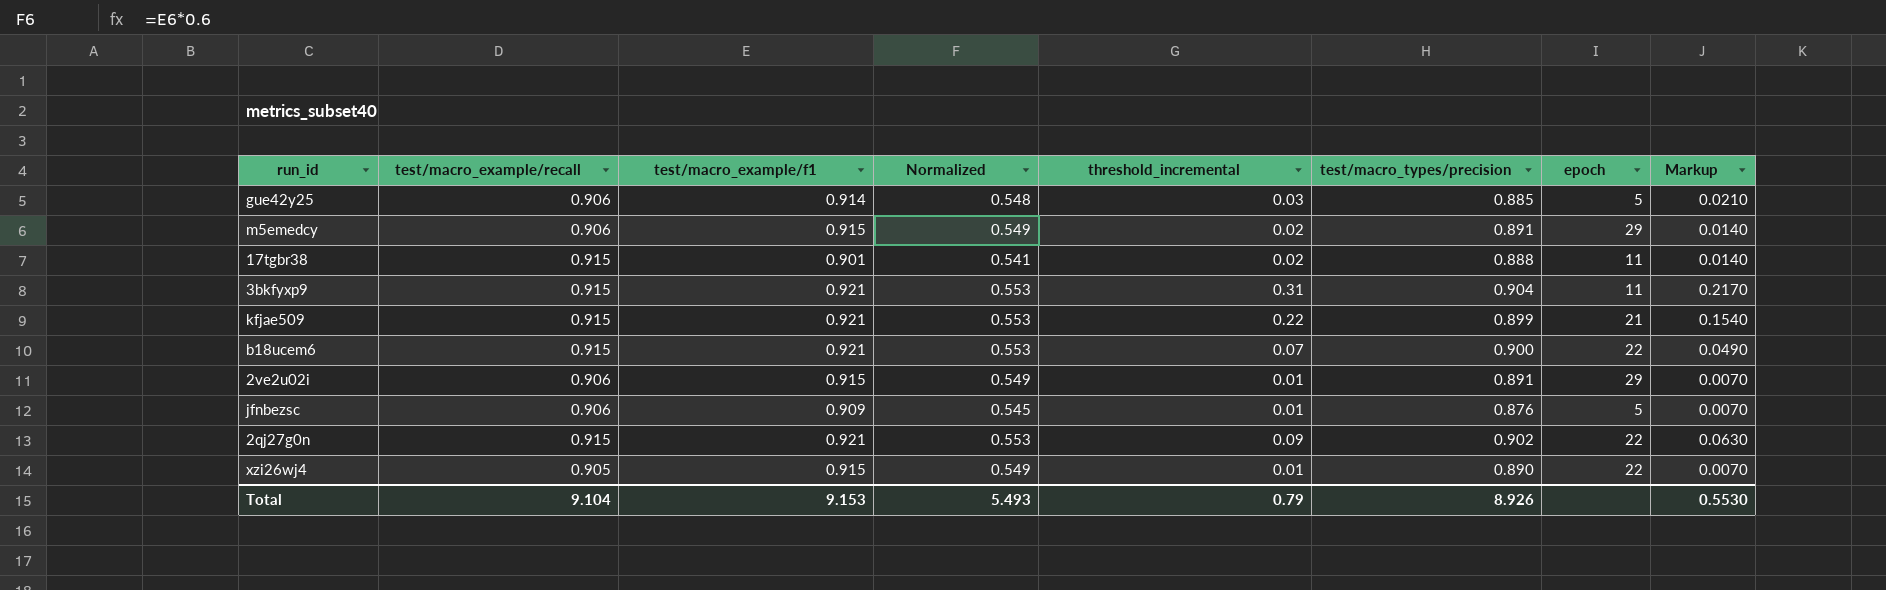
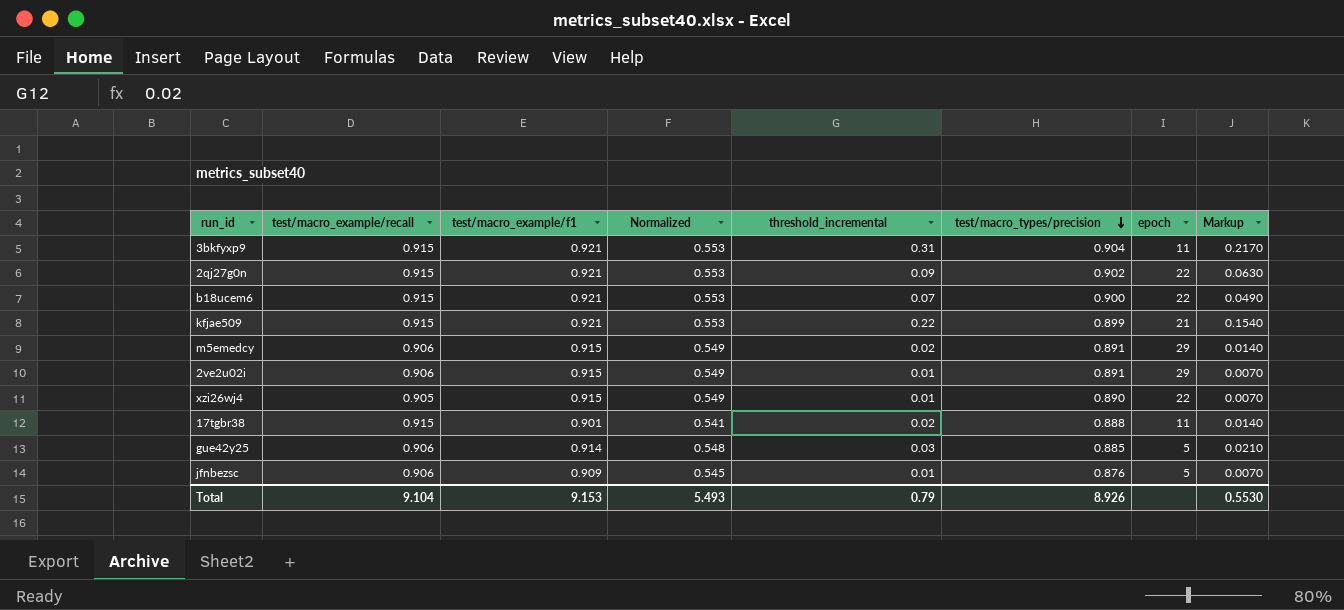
row order: none -> test/macro_types/precision descending

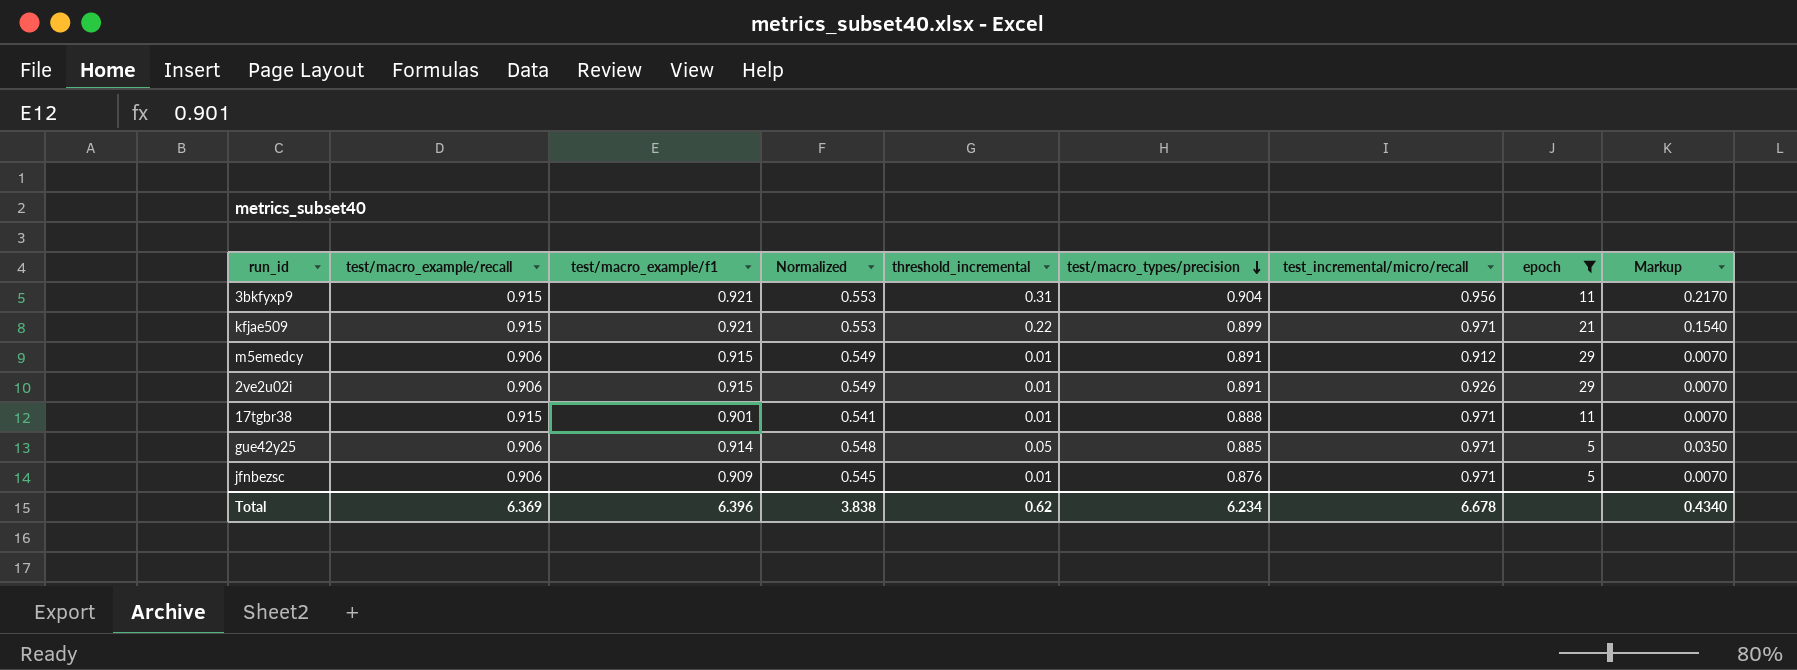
filter: none -> epoch != 22
column test_incremental/micro/recall | position: none -> 7
m5emedcy | threshold_incremental: 0.02 -> 0.01
m5emedcy | Markup: 0.0140 -> 0.0070
17tgbr38 | threshold_incremental: 0.02 -> 0.01
17tgbr38 | Markup: 0.0140 -> 0.0070
gue42y25 | threshold_incremental: 0.03 -> 0.05
gue42y25 | Markup: 0.0210 -> 0.0350
Total | test/macro_example/recall: 9.104 -> 6.369
Total | test/macro_example/f1: 9.153 -> 6.396
Total | Normalized: 5.493 -> 3.838
Total | threshold_incremental: 0.79 -> 0.62
Total | test/macro_types/precision: 8.926 -> 6.234
Total | Markup: 0.5530 -> 0.4340

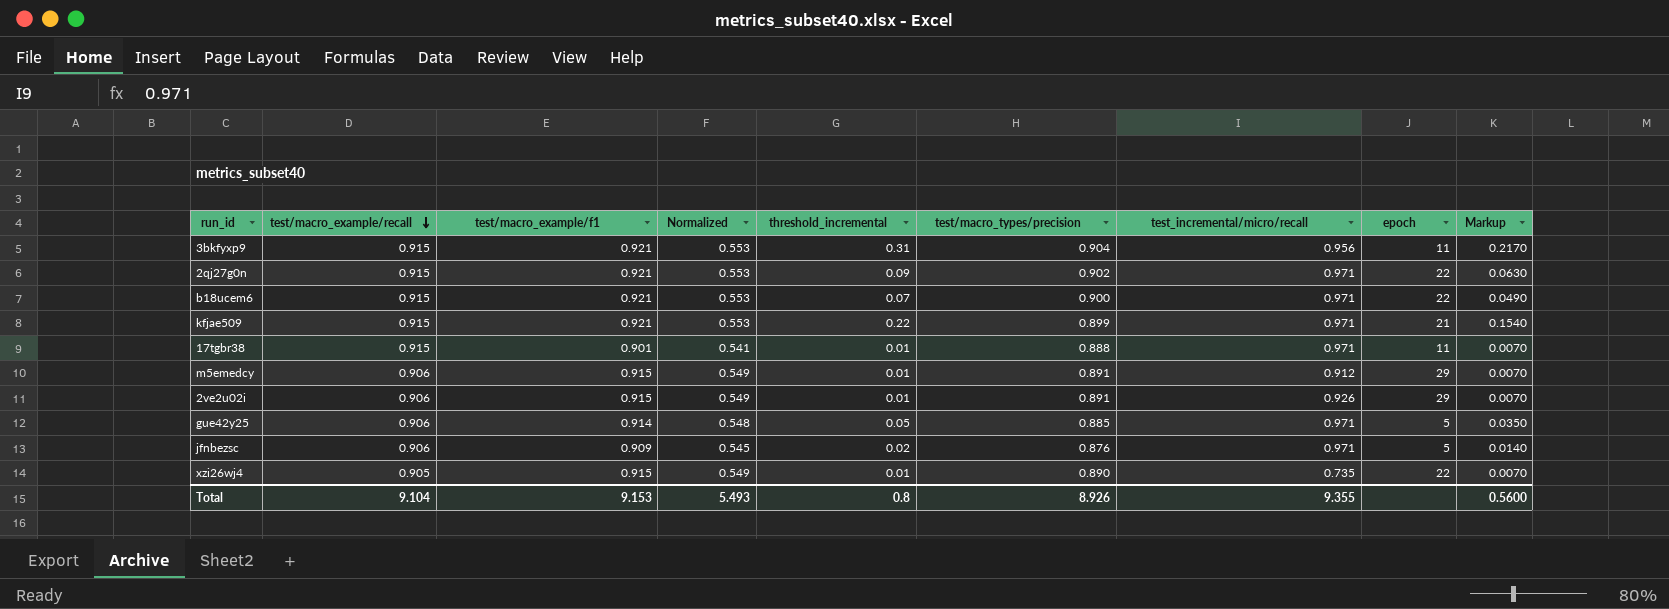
filter: epoch != 22 -> none
row order: test/macro_types/precision descending -> test/macro_example/recall descending
jfnbezsc | threshold_incremental: 0.01 -> 0.02
jfnbezsc | Markup: 0.0070 -> 0.0140
Total | test/macro_example/recall: 6.369 -> 9.104
Total | test/macro_example/f1: 6.396 -> 9.153
Total | Normalized: 3.838 -> 5.493
Total | threshold_incremental: 0.62 -> 0.8
Total | test/macro_types/precision: 6.234 -> 8.926
Total | test_incremental/micro/recall: 6.678 -> 9.355
Total | Markup: 0.4340 -> 0.5600

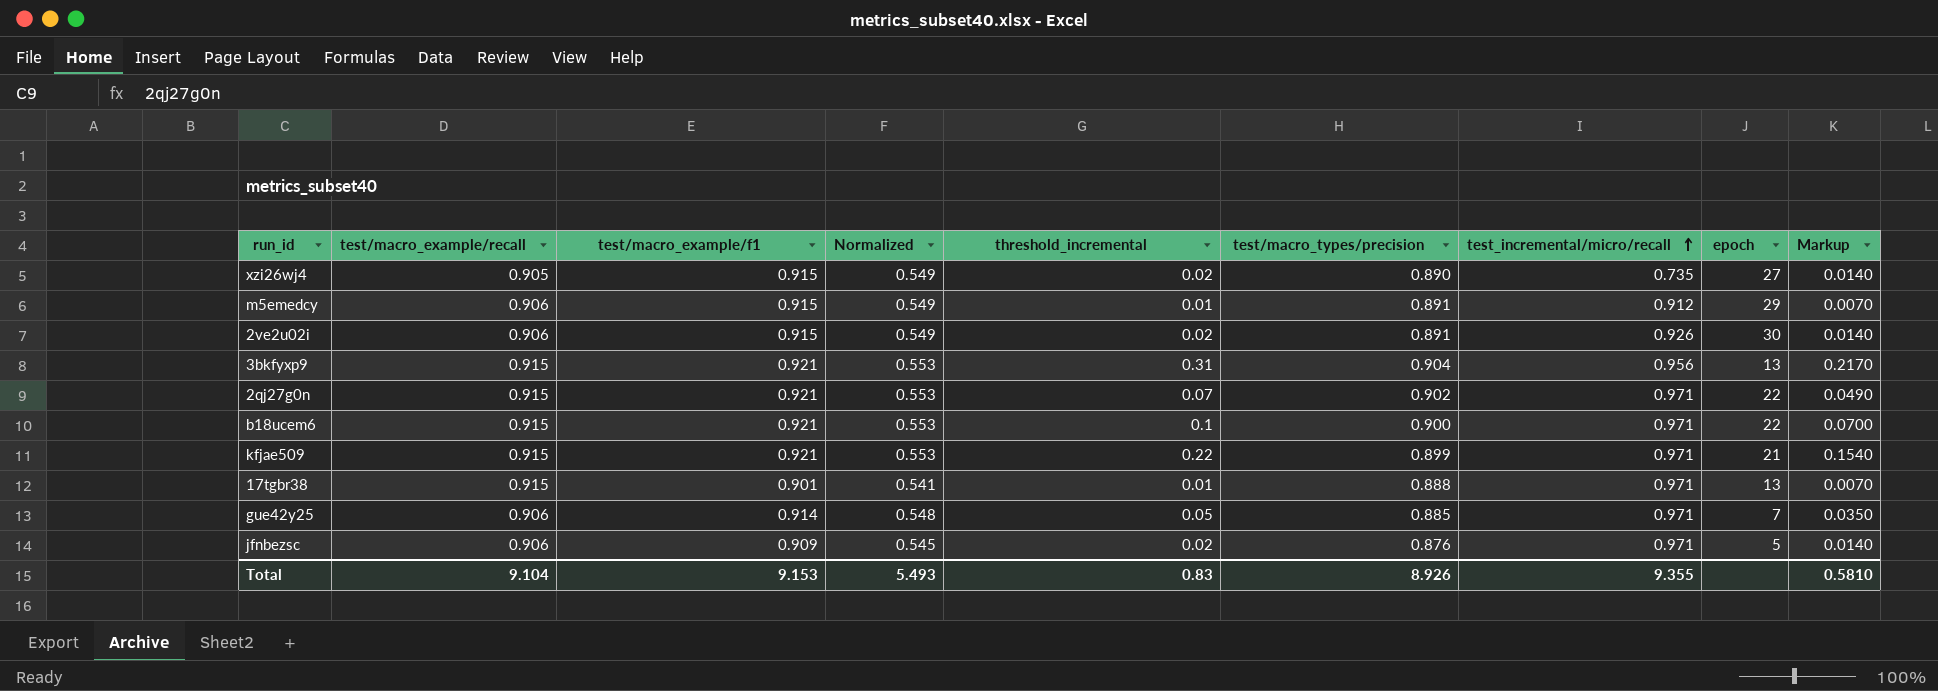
row order: test/macro_example/recall descending -> test_incremental/micro/recall ascending
xzi26wj4 | threshold_incremental: 0.01 -> 0.02
xzi26wj4 | epoch: 22 -> 27
xzi26wj4 | Markup: 0.0070 -> 0.0140
2ve2u02i | threshold_incremental: 0.01 -> 0.02
2ve2u02i | epoch: 29 -> 30
2ve2u02i | Markup: 0.0070 -> 0.0140
3bkfyxp9 | epoch: 11 -> 13
2qj27g0n | threshold_incremental: 0.09 -> 0.07
2qj27g0n | Markup: 0.0630 -> 0.0490
b18ucem6 | threshold_incremental: 0.07 -> 0.1
b18ucem6 | Markup: 0.0490 -> 0.0700
17tgbr38 | epoch: 11 -> 13
gue42y25 | epoch: 5 -> 7
Total | threshold_incremental: 0.8 -> 0.83
Total | Markup: 0.5600 -> 0.5810

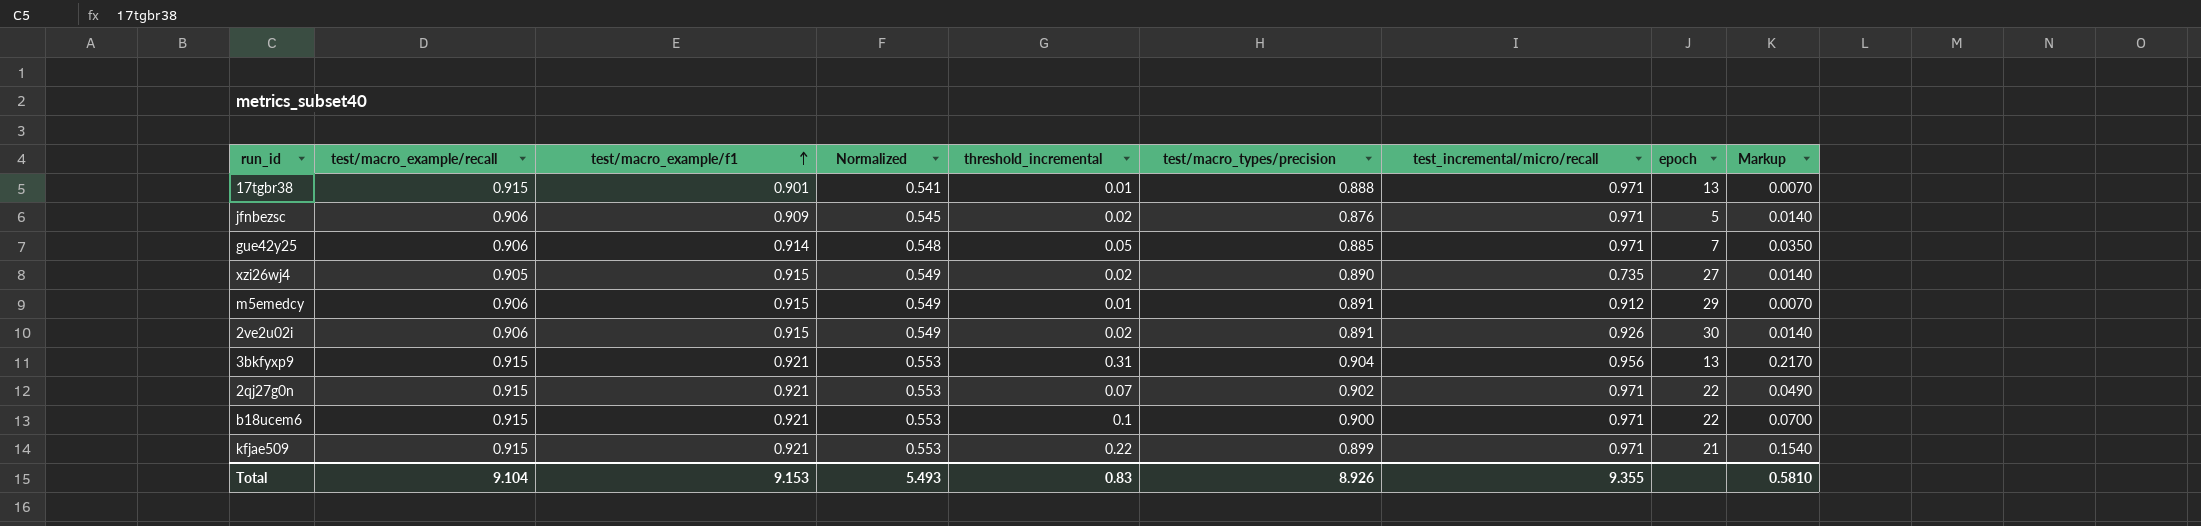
row order: test_incremental/micro/recall ascending -> test/macro_example/f1 ascending

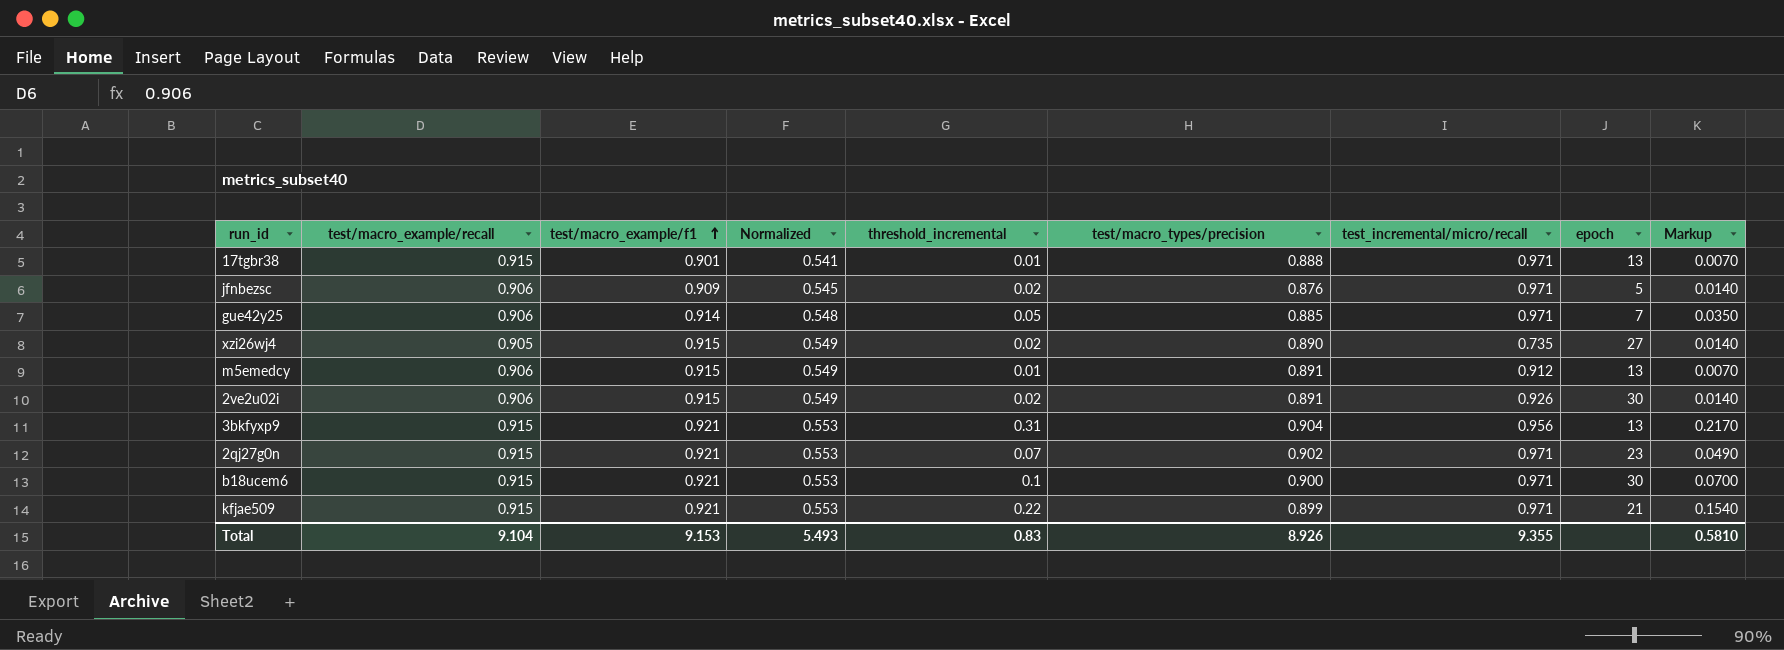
m5emedcy | epoch: 29 -> 13
2qj27g0n | epoch: 22 -> 23
b18ucem6 | epoch: 22 -> 30

